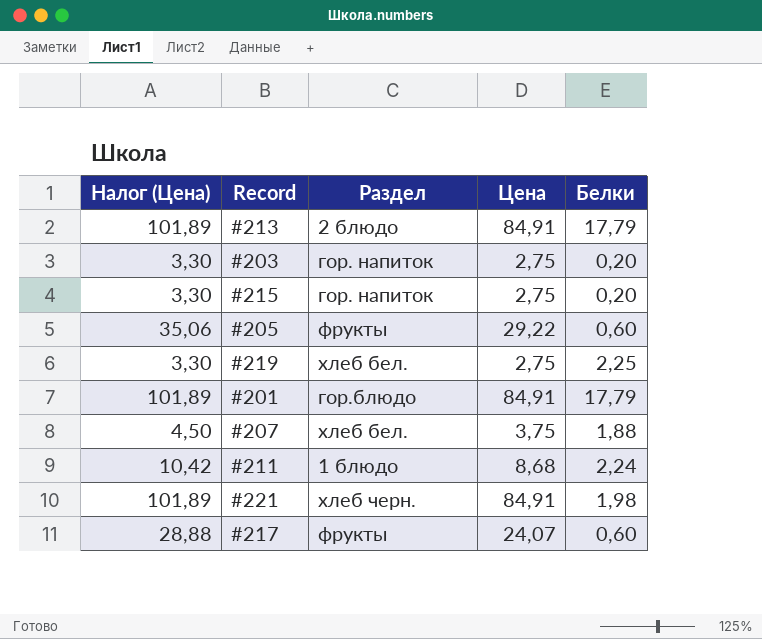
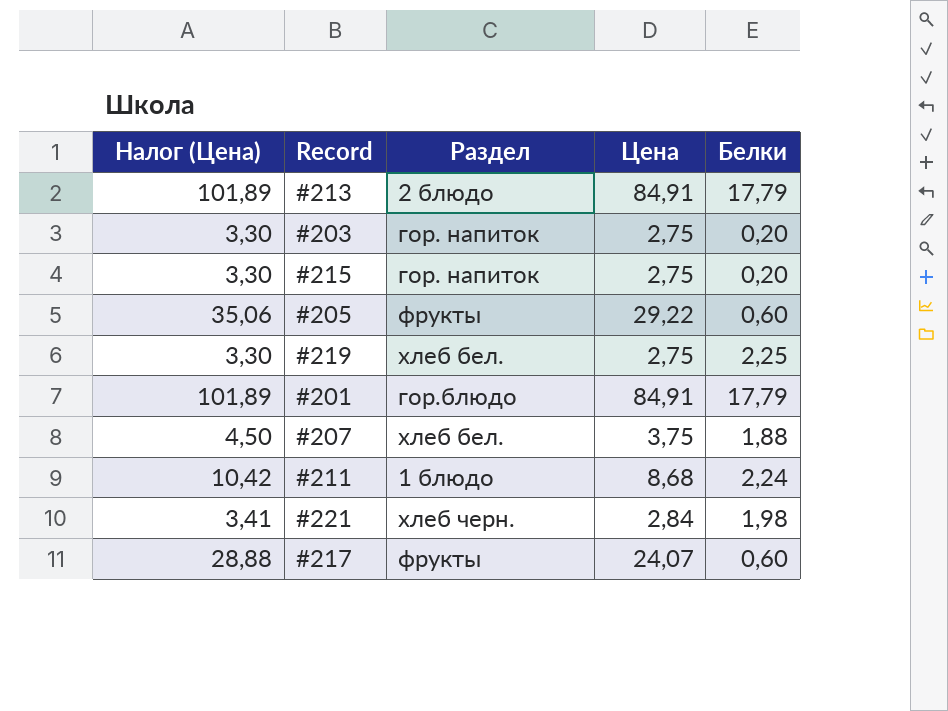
#221 | Налог (Цена): 101,89 -> 3,41
#221 | Цена: 84,91 -> 2,84

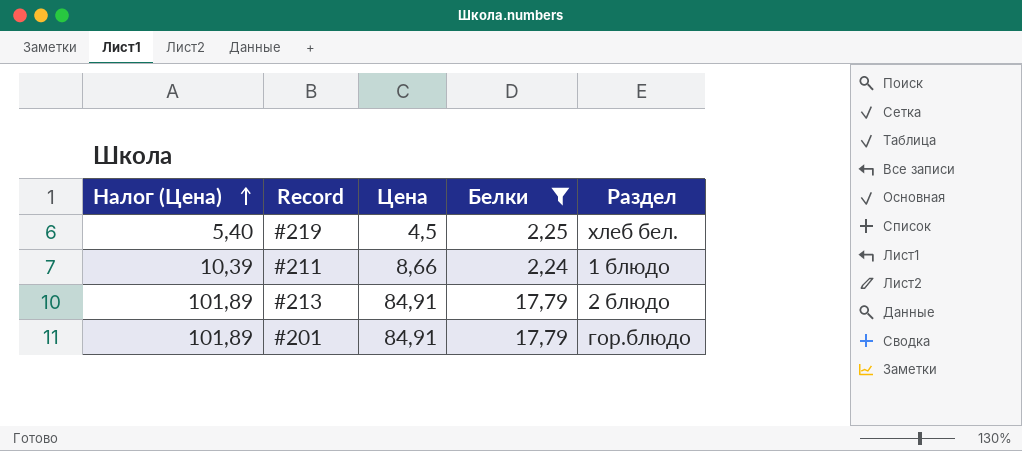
filter: none -> Белки >= 2,24
row order: none -> Налог (Цена) ascending
column Раздел | position: 3 -> 5
#219 | Налог (Цена): 3,30 -> 5,40
#219 | Цена: 2,75 -> 4,5
#211 | Налог (Цена): 10,42 -> 10,39
#211 | Цена: 8,68 -> 8,66

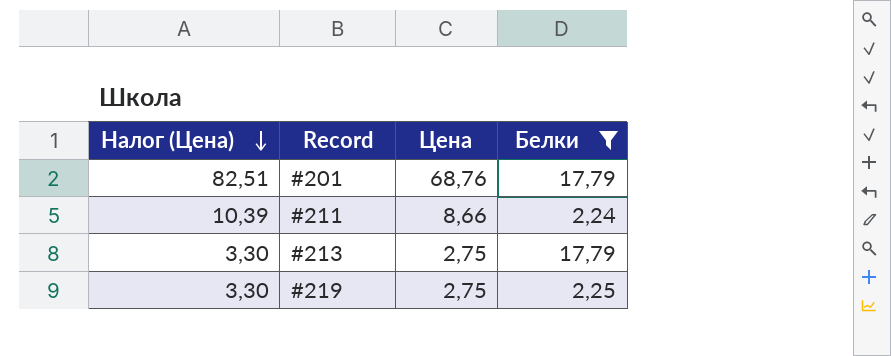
row order: Налог (Цена) ascending -> Налог (Цена) descending
column Раздел | position: 5 -> none
#201 | Налог (Цена): 101,89 -> 82,51
#201 | Цена: 84,91 -> 68,76
#213 | Налог (Цена): 101,89 -> 3,30
#213 | Цена: 84,91 -> 2,75
#219 | Налог (Цена): 5,40 -> 3,30
#219 | Цена: 4,5 -> 2,75

